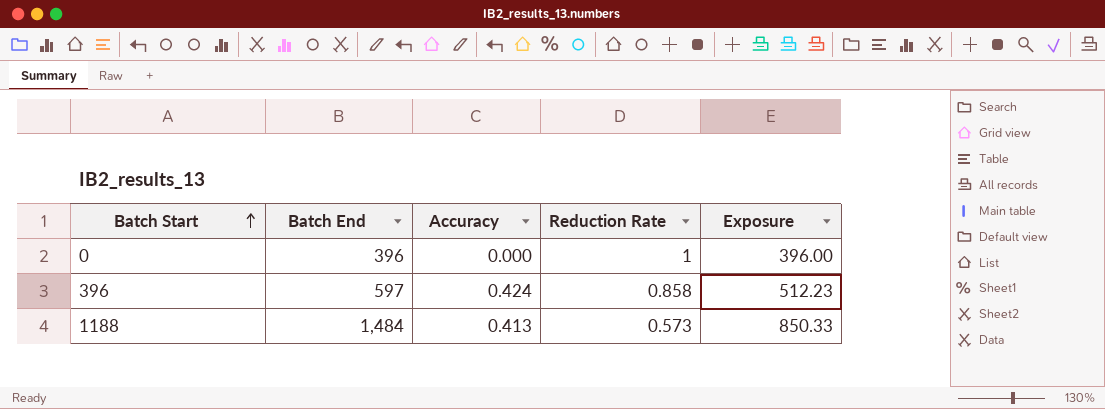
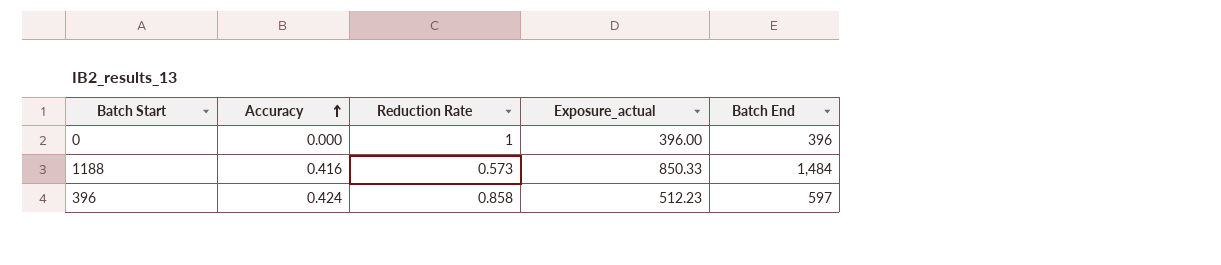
row order: Batch Start ascending -> Accuracy ascending
column name: Exposure -> Exposure_actual
column Batch End | position: 2 -> 5
1188 | Accuracy: 0.413 -> 0.416

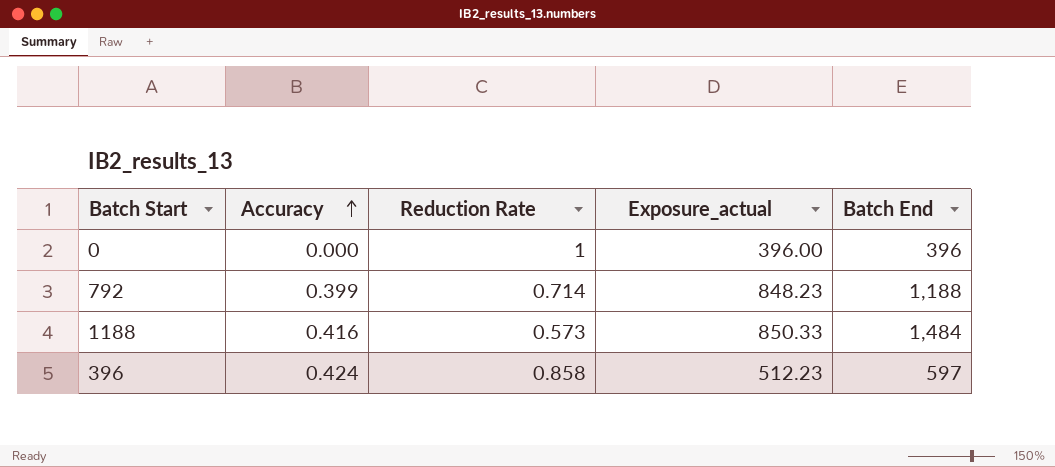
row 792: none -> 0.399 | 0.714 | 848.23 | 1,188

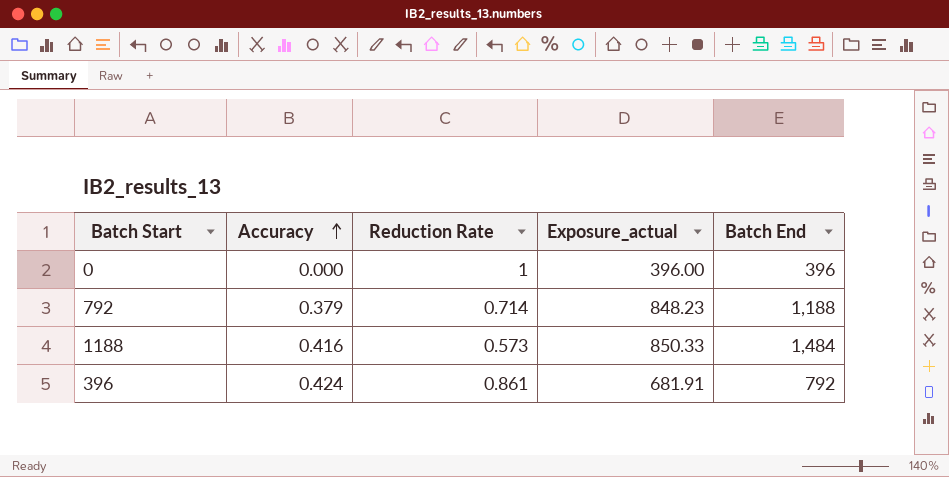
792 | Accuracy: 0.399 -> 0.379
396 | Reduction Rate: 0.858 -> 0.861
396 | Exposure_actual: 512.23 -> 681.91
396 | Batch End: 597 -> 792

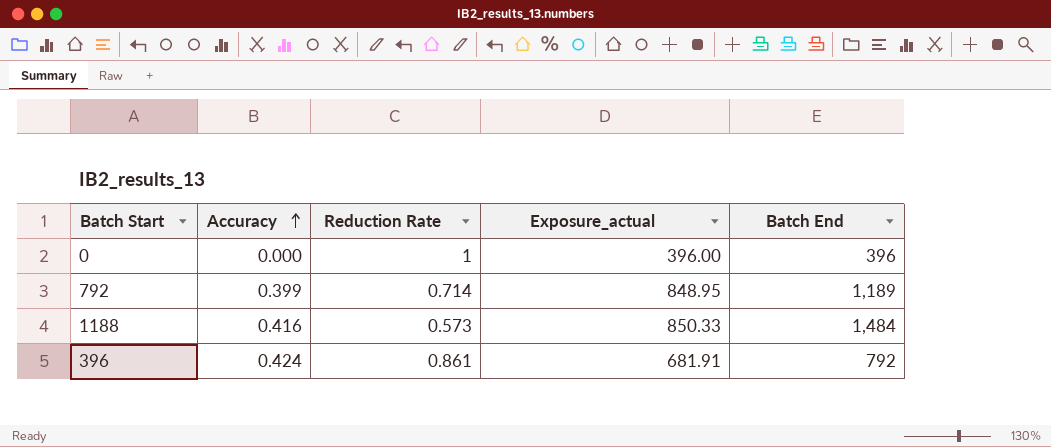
792 | Accuracy: 0.379 -> 0.399
792 | Exposure_actual: 848.23 -> 848.95
792 | Batch End: 1,188 -> 1,189

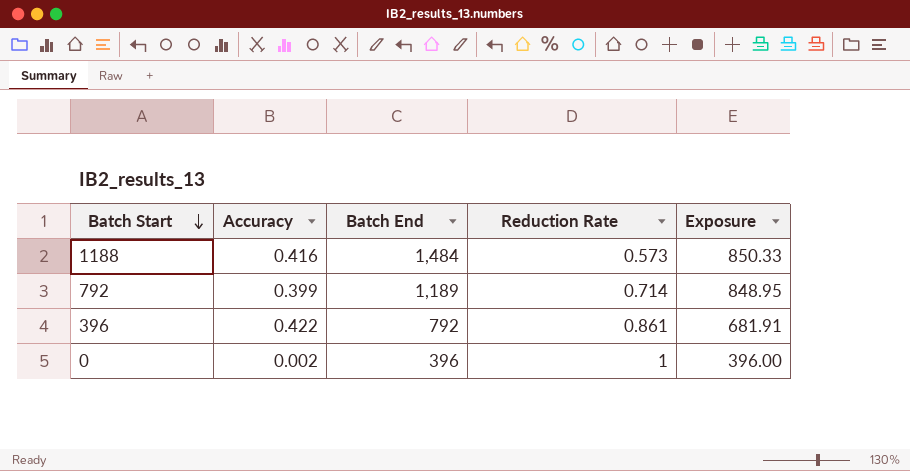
row order: Accuracy ascending -> Batch Start descending
column Batch End | position: 5 -> 3
column name: Exposure_actual -> Exposure
396 | Accuracy: 0.424 -> 0.422
0 | Accuracy: 0.000 -> 0.002

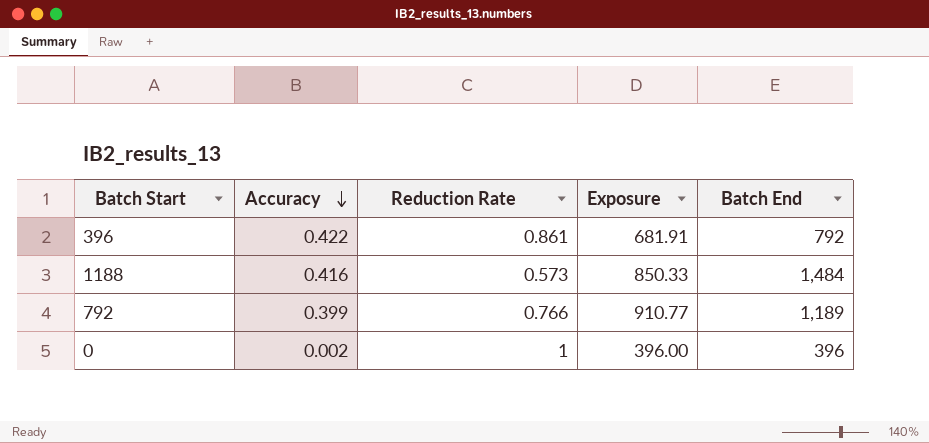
row order: Batch Start descending -> Accuracy descending
column Batch End | position: 3 -> 5
792 | Reduction Rate: 0.714 -> 0.766
792 | Exposure: 848.95 -> 910.77

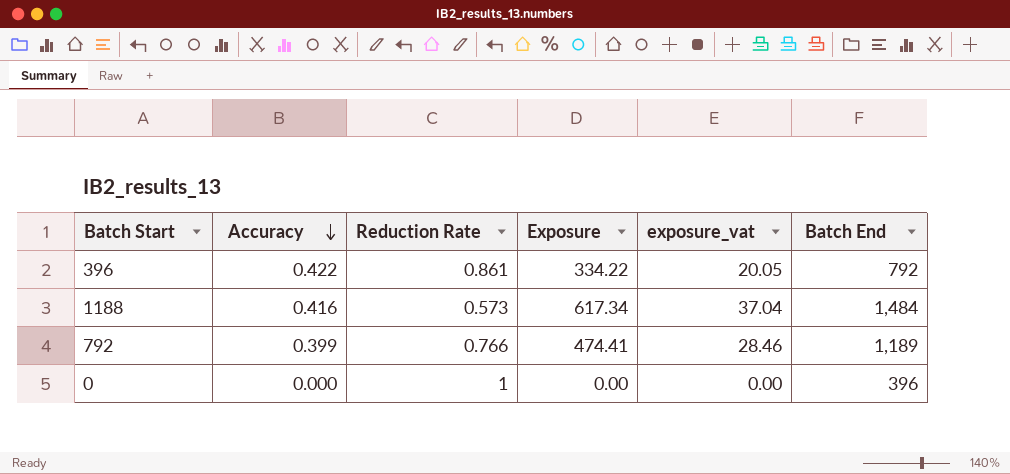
column Exposure | formula: [Reduction Rate] * [Batch End] -> [Accuracy] * [Batch End]
column exposure_vat | formula: none -> [Exposure] * 0.06
0 | Accuracy: 0.002 -> 0.000

